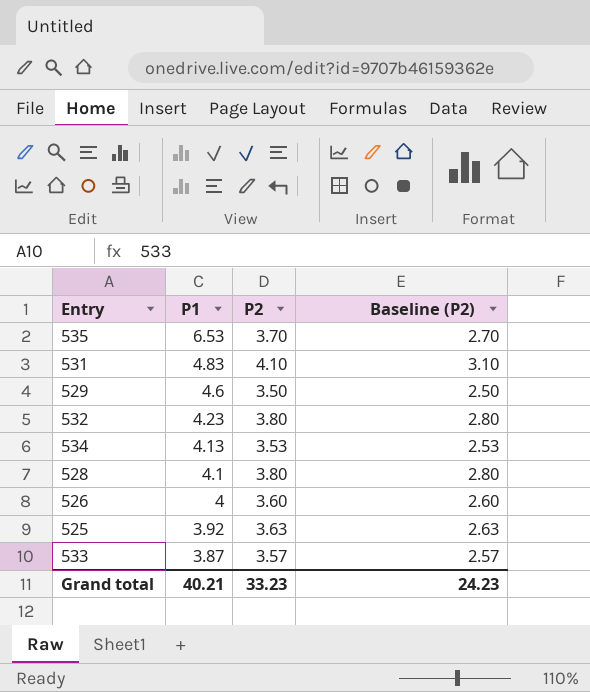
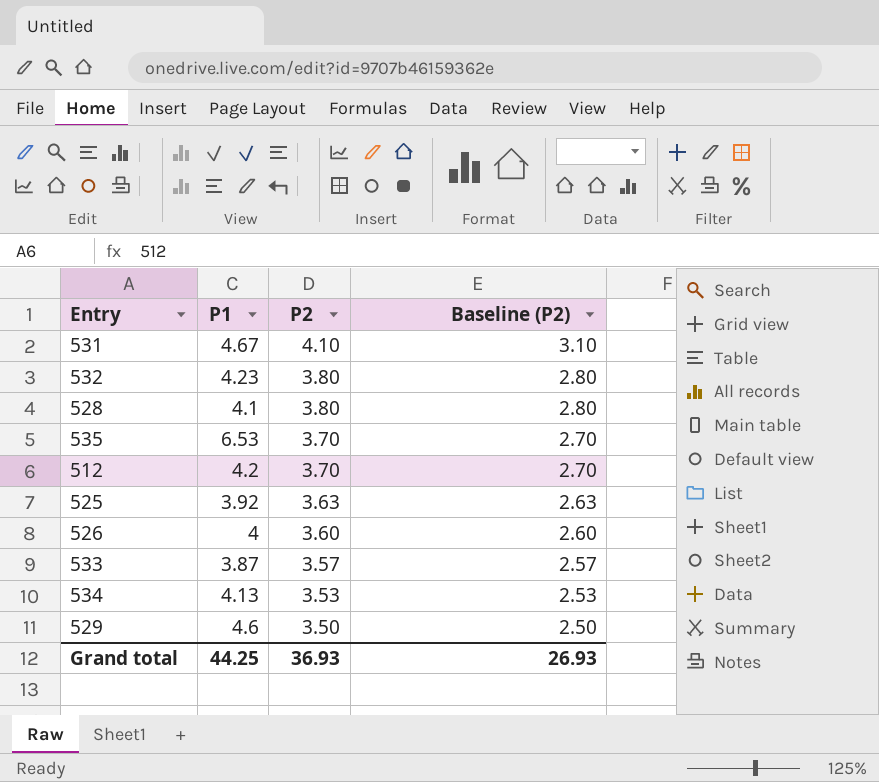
row order: P1 descending -> P2 descending
531 | P1: 4.83 -> 4.67
row 512: none -> 4.2 | 3.70 | 2.70
Grand total | P1: 40.21 -> 44.25
Grand total | P2: 33.23 -> 36.93
Grand total | Baseline (P2): 24.23 -> 26.93

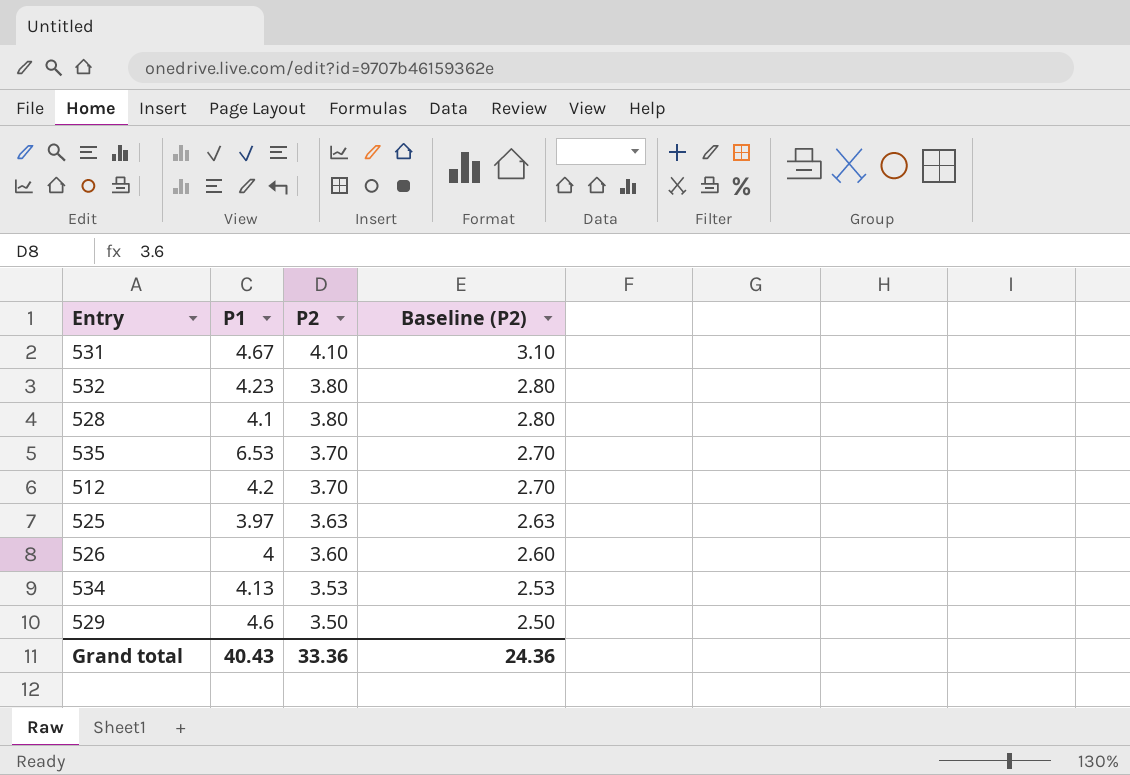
row 533: 3.87 | 3.57 | 2.57 -> none
525 | P1: 3.92 -> 3.97
Grand total | P1: 44.25 -> 40.43
Grand total | P2: 36.93 -> 33.36
Grand total | Baseline (P2): 26.93 -> 24.36

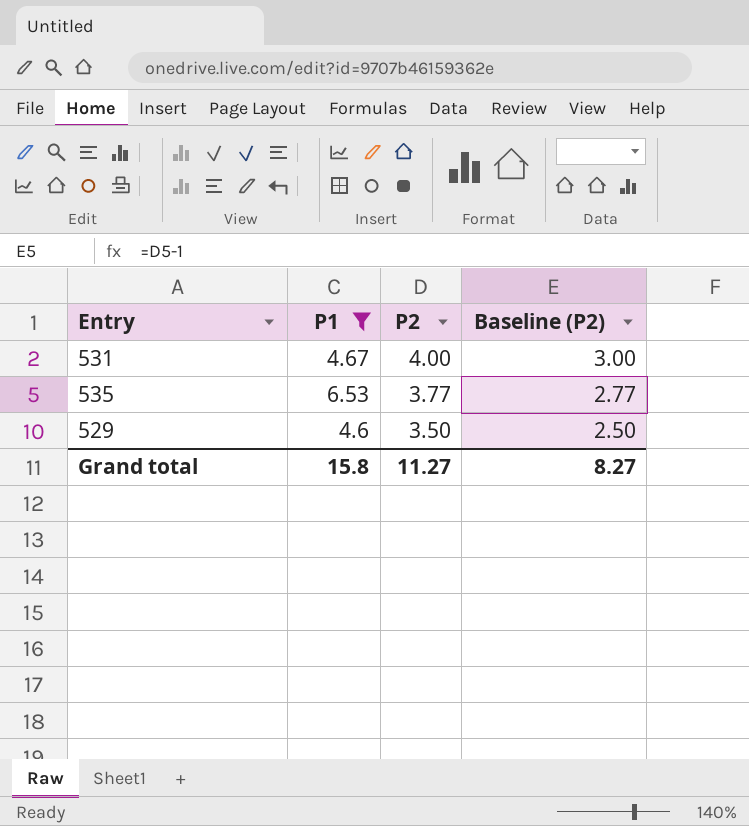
filter: none -> P1 >= 4.6
531 | P2: 4.10 -> 4.00
531 | Baseline (P2): 3.10 -> 3.00
535 | P2: 3.70 -> 3.77
535 | Baseline (P2): 2.70 -> 2.77
Grand total | P1: 40.43 -> 15.8
Grand total | P2: 33.36 -> 11.27
Grand total | Baseline (P2): 24.36 -> 8.27

